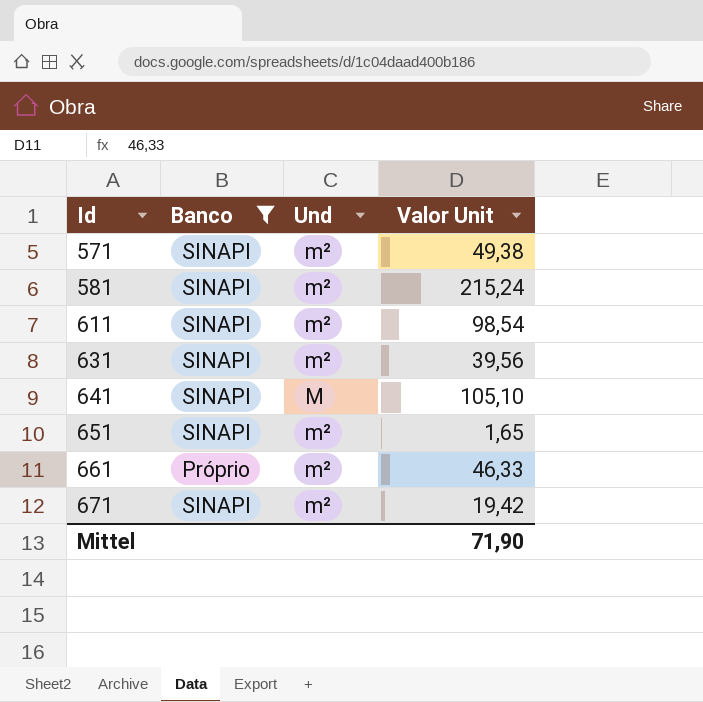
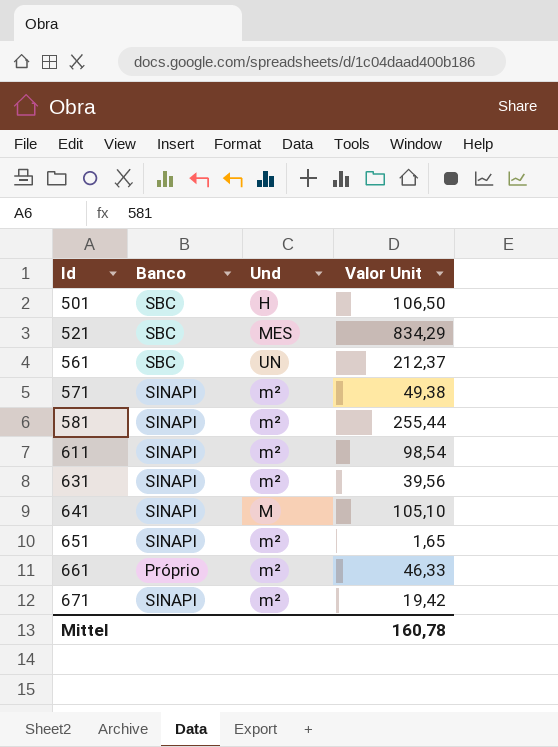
filter: Banco != SBC -> none
581 | Valor Unit: 215,24 -> 255,44
Mittel | Valor Unit: 71,90 -> 160,78

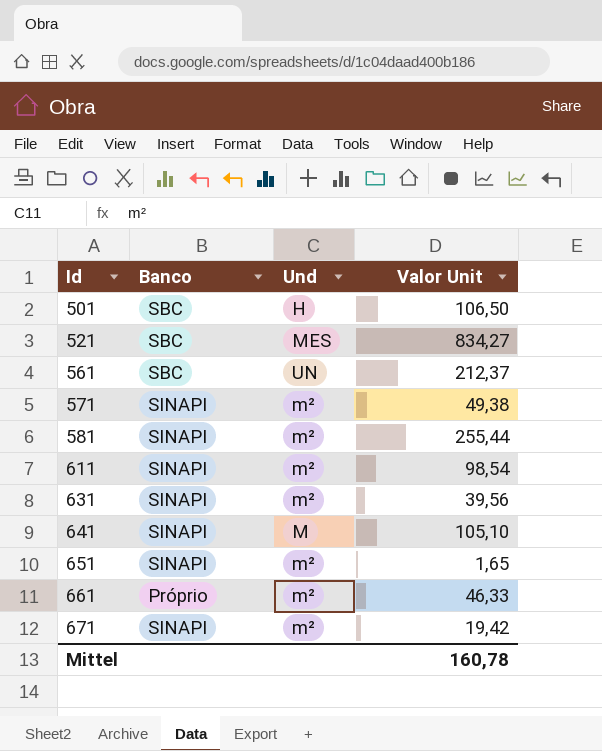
521 | Valor Unit: 834,29 -> 834,27

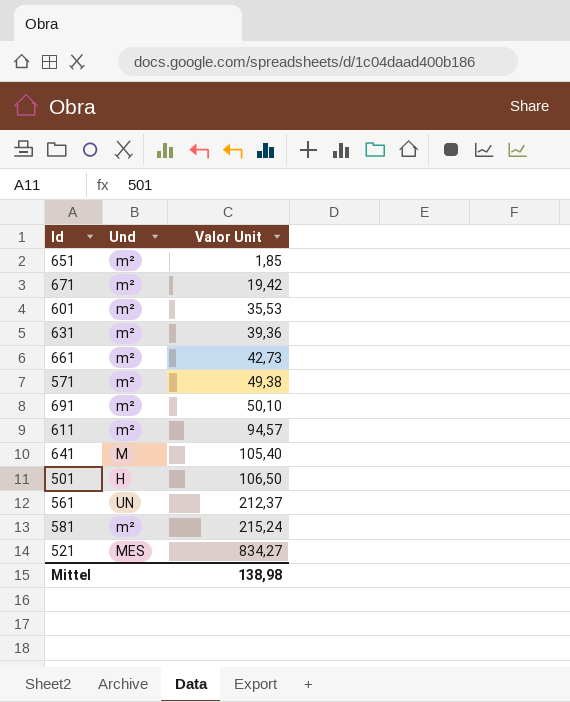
row order: Id ascending -> Valor Unit ascending
column Banco | position: 2 -> none
651 | Valor Unit: 1,65 -> 1,85
row 601: none -> m² | 35,53
631 | Valor Unit: 39,56 -> 39,36
661 | Valor Unit: 46,33 -> 42,73
row 691: none -> m² | 50,10
611 | Valor Unit: 98,54 -> 94,57
641 | Valor Unit: 105,10 -> 105,40
581 | Valor Unit: 255,44 -> 215,24
Mittel | Valor Unit: 160,78 -> 138,98

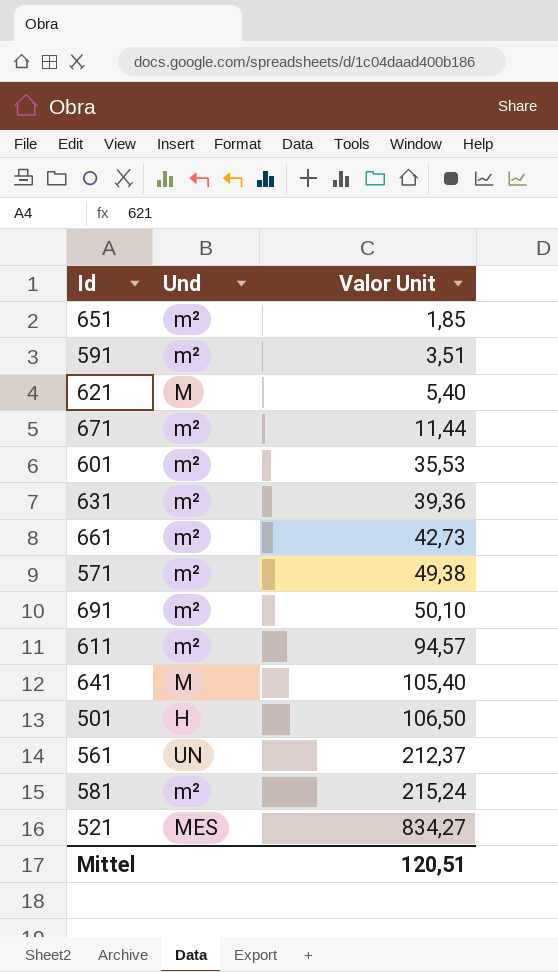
row 591: none -> m² | 3,51
row 621: none -> M | 5,40
671 | Valor Unit: 19,42 -> 11,44
Mittel | Valor Unit: 138,98 -> 120,51

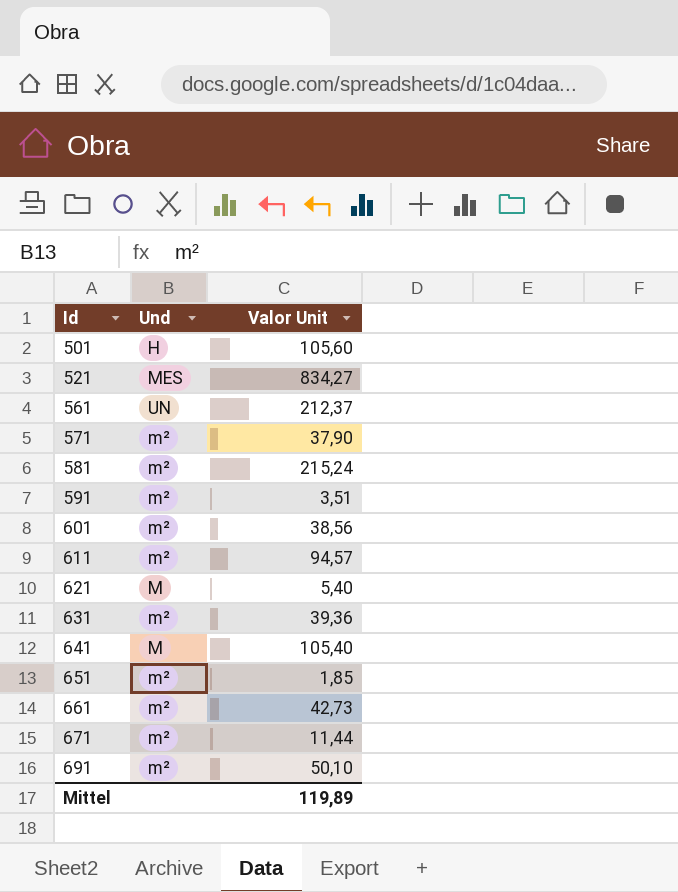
row order: Valor Unit ascending -> Id ascending
501 | Valor Unit: 106,50 -> 105,60
571 | Valor Unit: 49,38 -> 37,90
601 | Valor Unit: 35,53 -> 38,56
Mittel | Valor Unit: 120,51 -> 119,89

